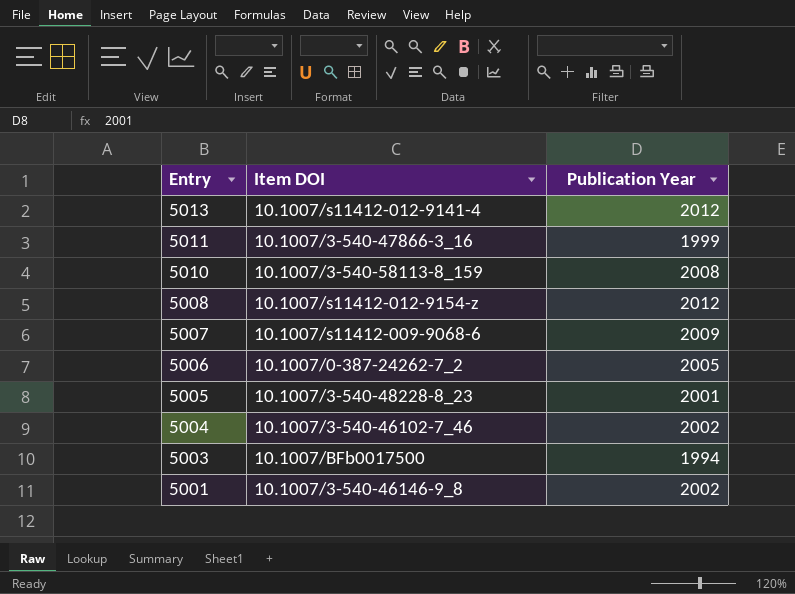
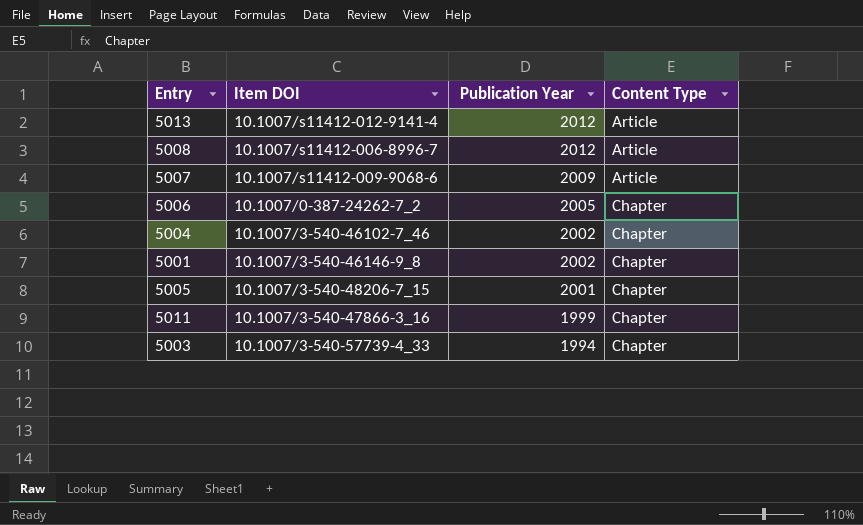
row order: Entry descending -> Publication Year descending
column Content Type | position: none -> 4
row 5010: 10.1007/3-540-58113-8_159 | 2008 -> none
5008 | Item DOI: 10.1007/s11412-012-9154-z -> 10.1007/s11412-006-8996-7
5005 | Item DOI: 10.1007/3-540-48228-8_23 -> 10.1007/3-540-48206-7_15
5003 | Item DOI: 10.1007/BFb0017500 -> 10.1007/3-540-57739-4_33

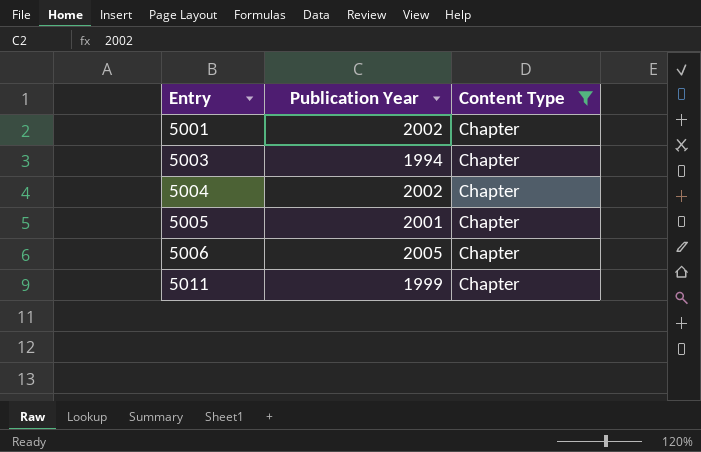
filter: none -> Content Type = Chapter
row order: Publication Year descending -> Entry ascending
column Item DOI | position: 2 -> none

